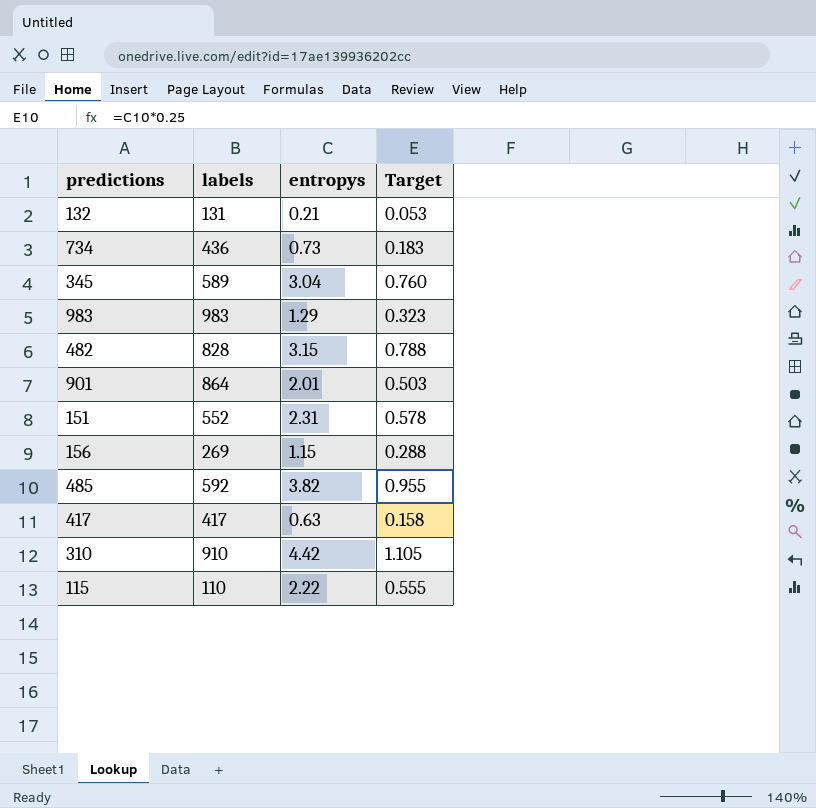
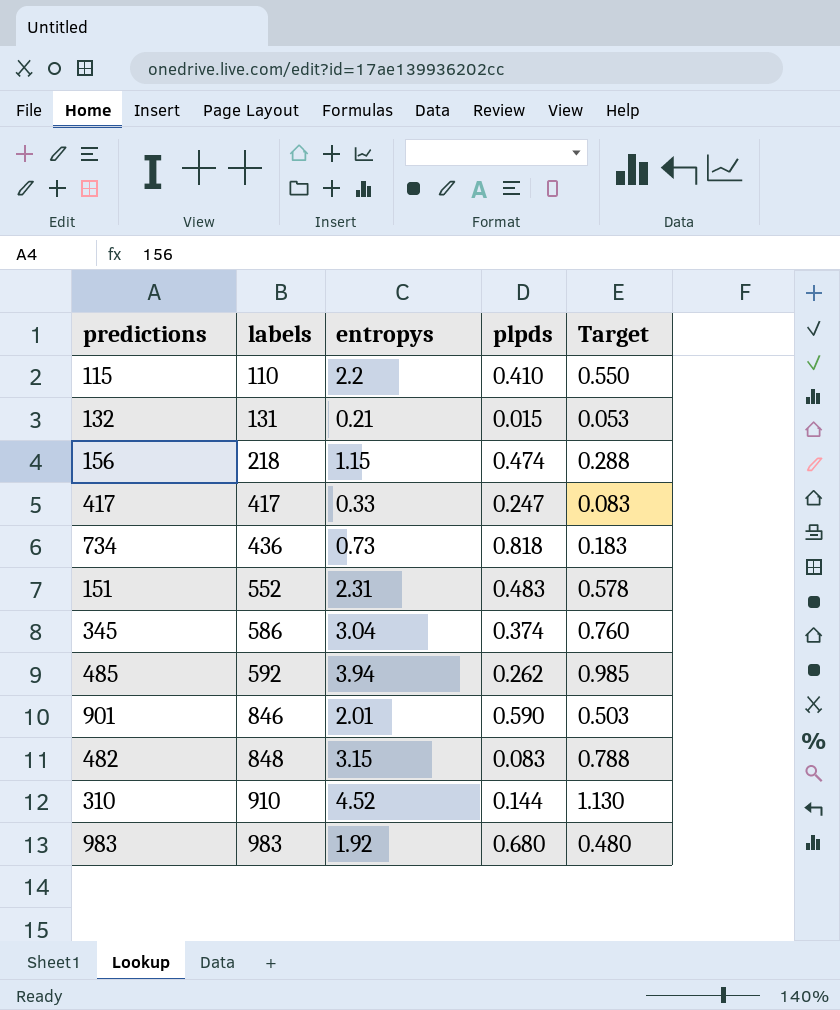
row order: none -> labels ascending
column plpds | position: none -> 4
115 | entropys: 2.22 -> 2.2
115 | Target: 0.555 -> 0.550
156 | labels: 269 -> 218
417 | entropys: 0.63 -> 0.33
417 | Target: 0.158 -> 0.083
345 | labels: 589 -> 586
485 | entropys: 3.82 -> 3.94
485 | Target: 0.955 -> 0.985
901 | labels: 864 -> 846
482 | labels: 828 -> 848
310 | entropys: 4.42 -> 4.52
310 | Target: 1.105 -> 1.130
983 | entropys: 1.29 -> 1.92
983 | Target: 0.323 -> 0.480

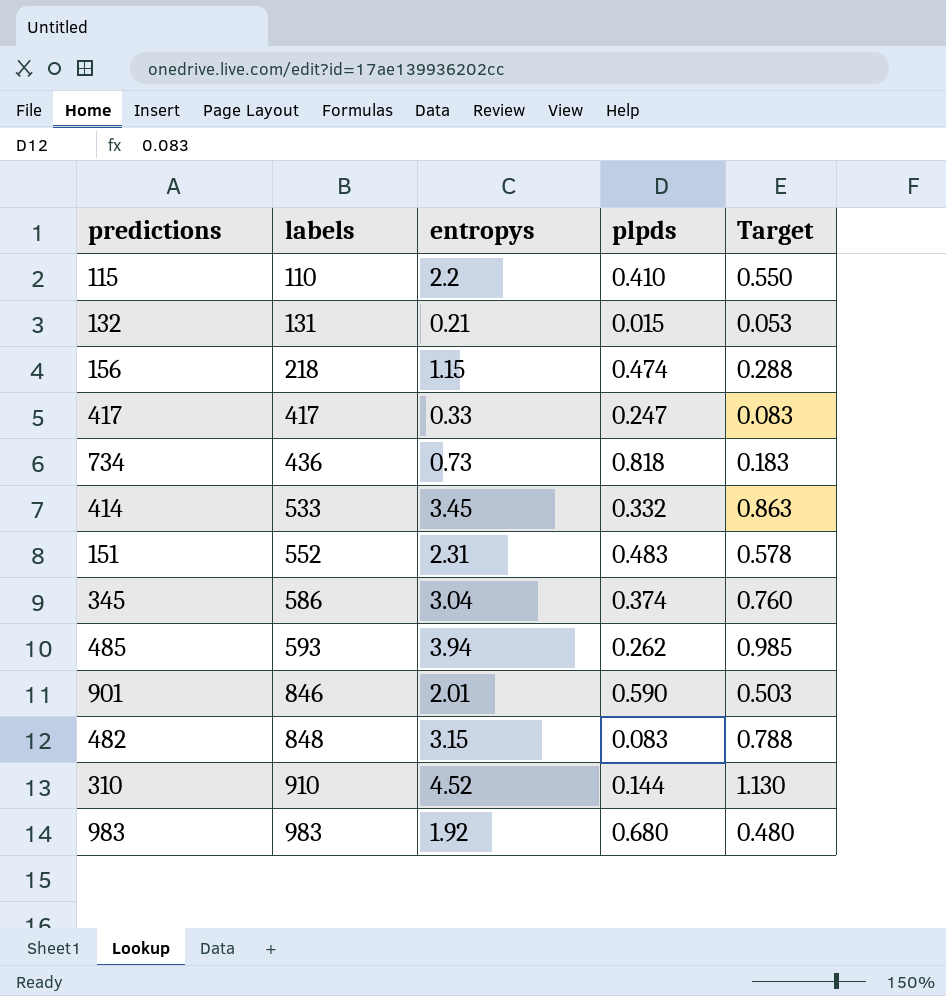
row 414: none -> 533 | 3.45 | 0.332 | 0.863
485 | labels: 592 -> 593

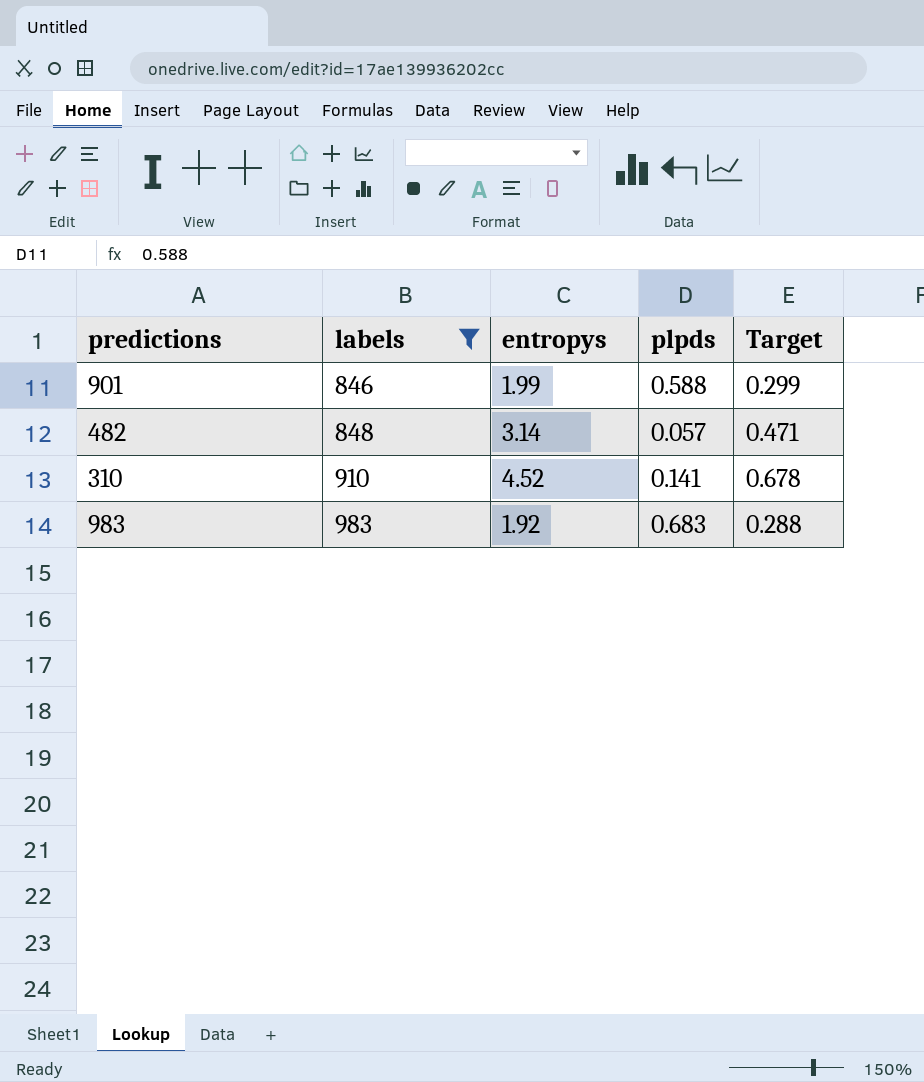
filter: none -> labels >= 846
column Target | formula: [entropys] * 0.25 -> [entropys] * 0.15
901 | entropys: 2.01 -> 1.99
901 | plpds: 0.590 -> 0.588
482 | entropys: 3.15 -> 3.14
482 | plpds: 0.083 -> 0.057
310 | plpds: 0.144 -> 0.141
983 | plpds: 0.680 -> 0.683

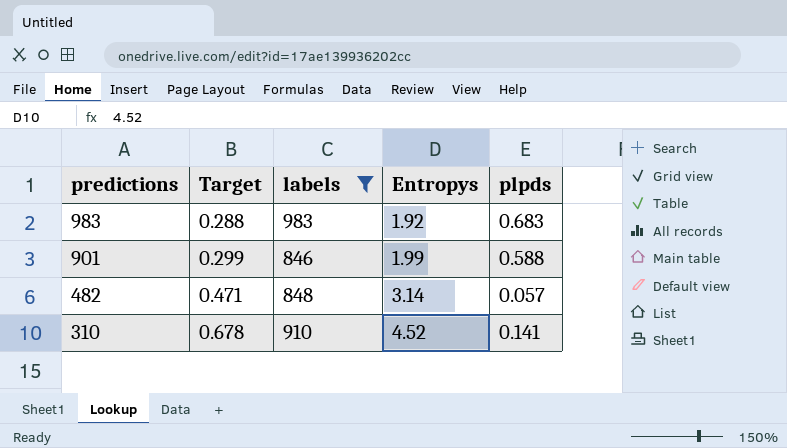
row order: labels ascending -> predictions descending
column Target | position: 5 -> 2
column name: entropys -> Entropys

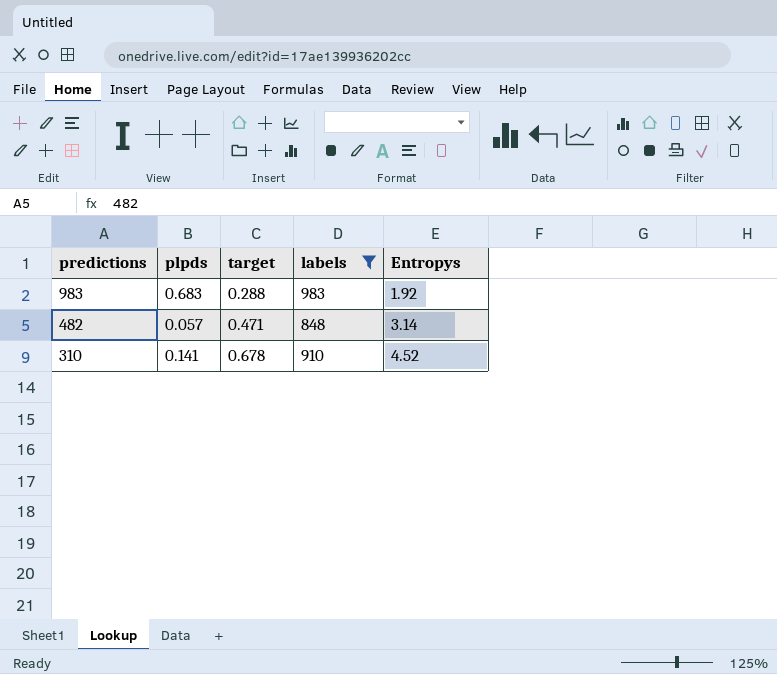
column plpds | position: 5 -> 2
column name: Target -> target
row 901: 0.299 | 846 | 1.99 | 0.588 -> none

